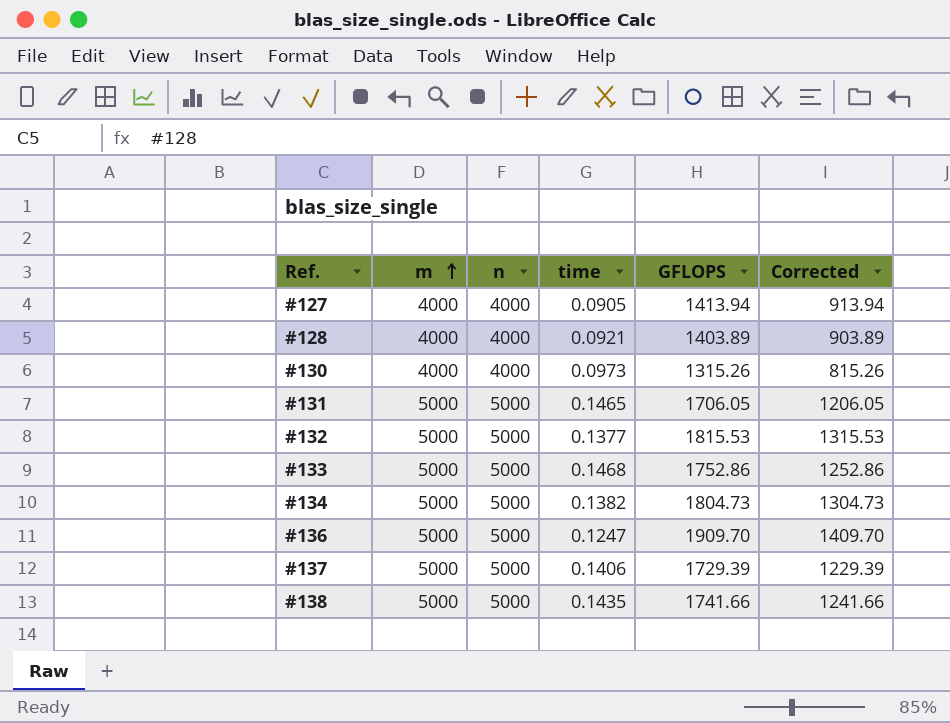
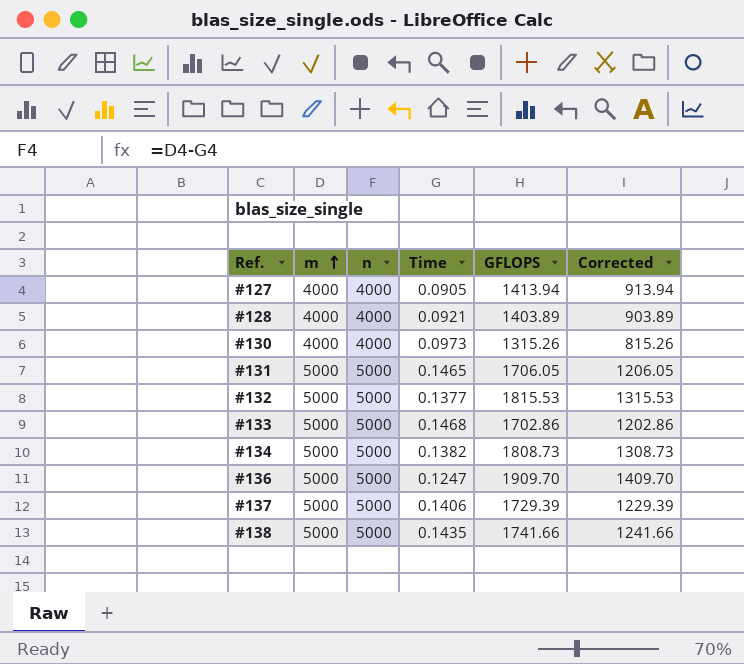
column name: time -> Time
#133 | GFLOPS: 1752.86 -> 1702.86
#133 | Corrected: 1252.86 -> 1202.86
#134 | GFLOPS: 1804.73 -> 1808.73
#134 | Corrected: 1304.73 -> 1308.73

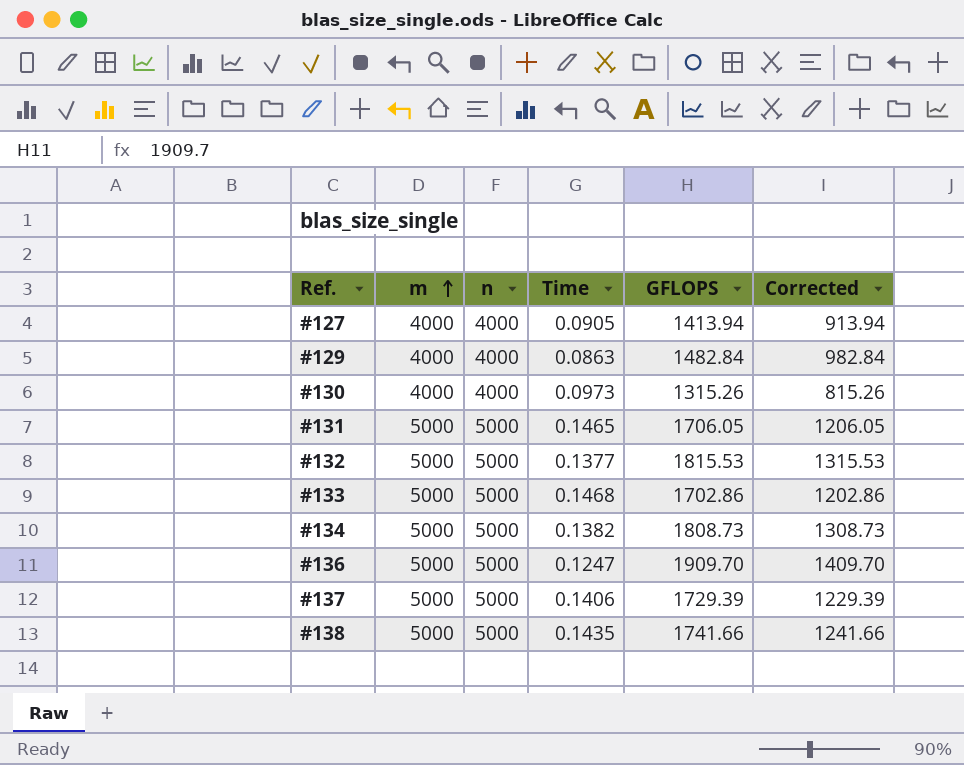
row #128: 4000 | 4000 | 0.0921 | 1403.89 | 903.89 -> none
row #129: none -> 4000 | 4000 | 0.0863 | 1482.84 | 982.84

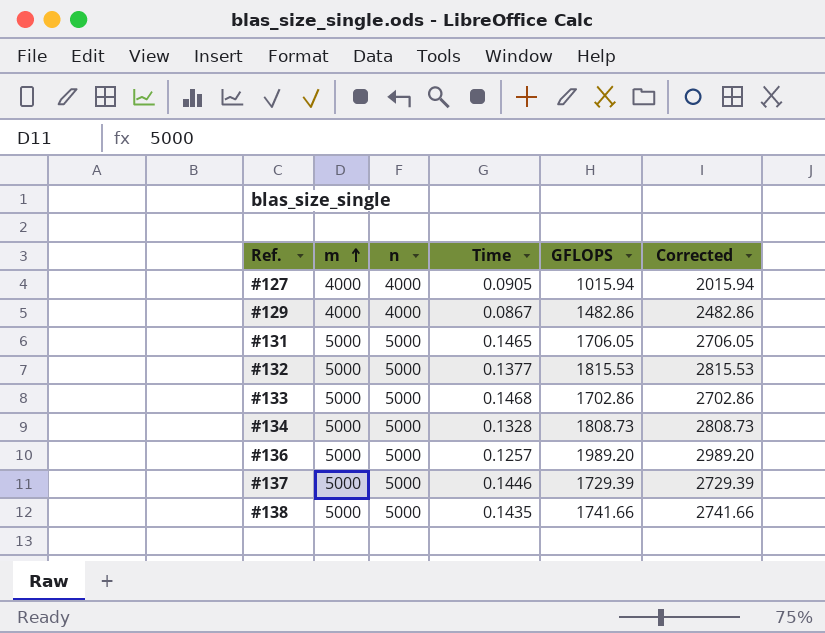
column Corrected | formula: [GFLOPS] - 500 -> [GFLOPS] + 1000
row #130: 4000 | 4000 | 0.0973 | 1315.26 | 815.26 -> none
#127 | GFLOPS: 1413.94 -> 1015.94
#129 | Time: 0.0863 -> 0.0867
#129 | GFLOPS: 1482.84 -> 1482.86
#134 | Time: 0.1382 -> 0.1328
#136 | Time: 0.1247 -> 0.1257
#136 | GFLOPS: 1909.70 -> 1989.20
#137 | Time: 0.1406 -> 0.1446

